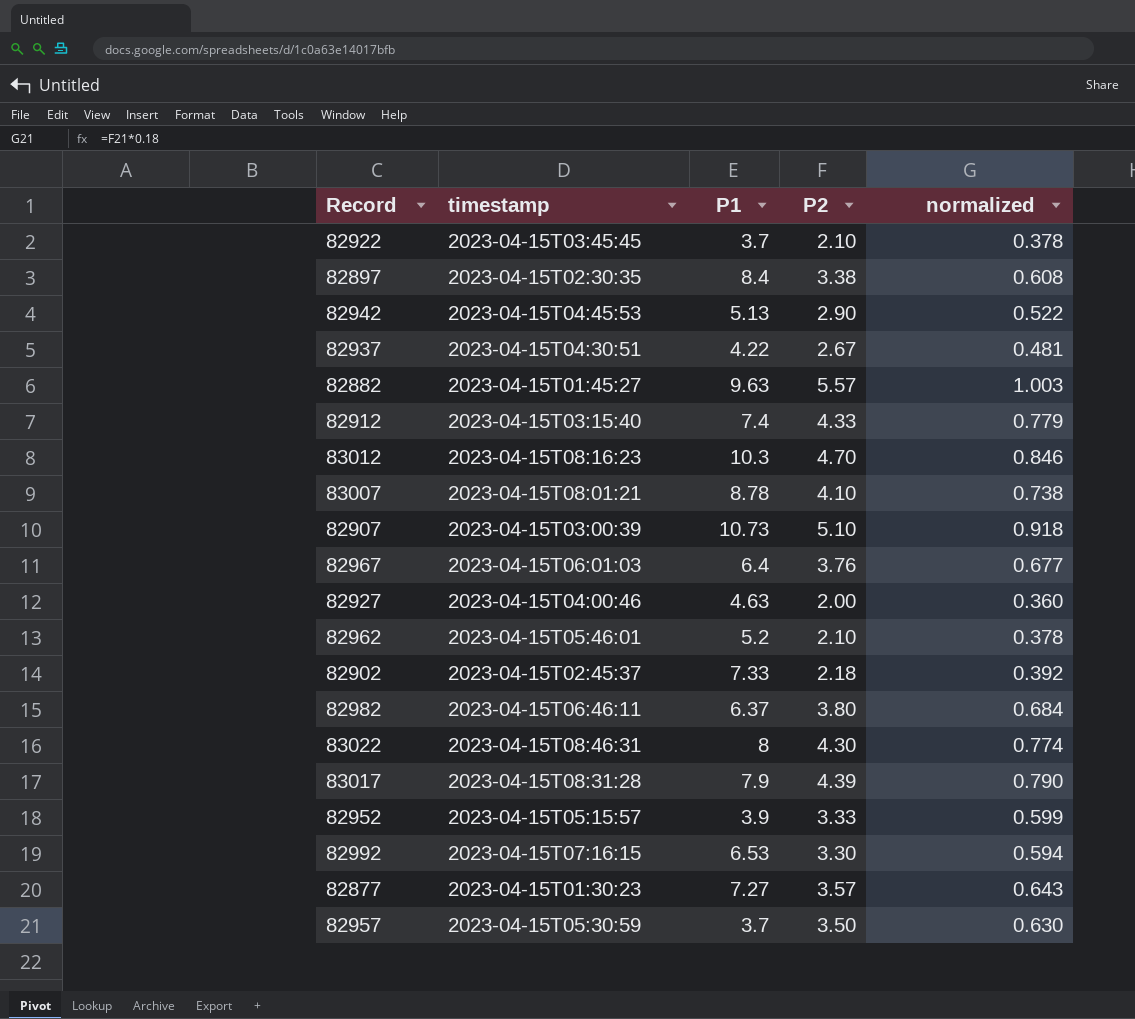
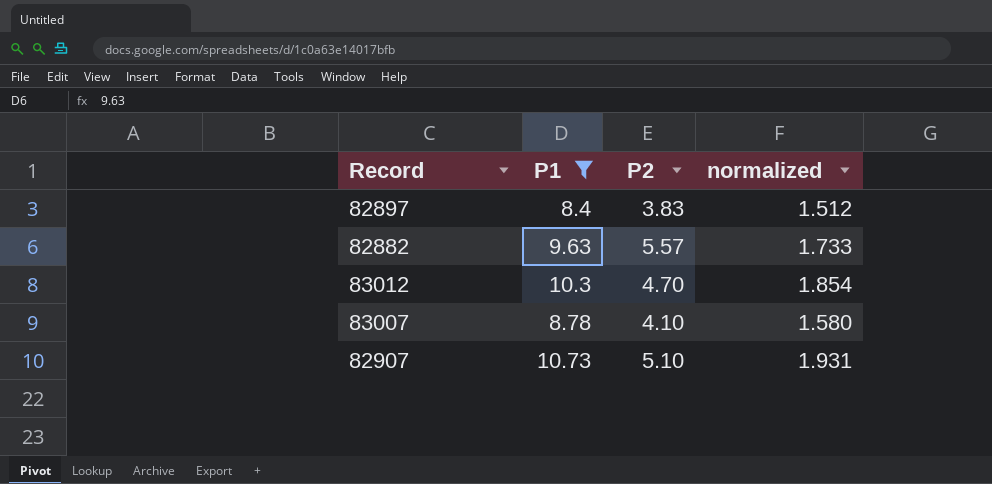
filter: none -> P1 >= 8.4
column timestamp | position: 2 -> none
column normalized | formula: [P2] * 0.18 -> [P1] * 0.18
82897 | P2: 3.38 -> 3.83

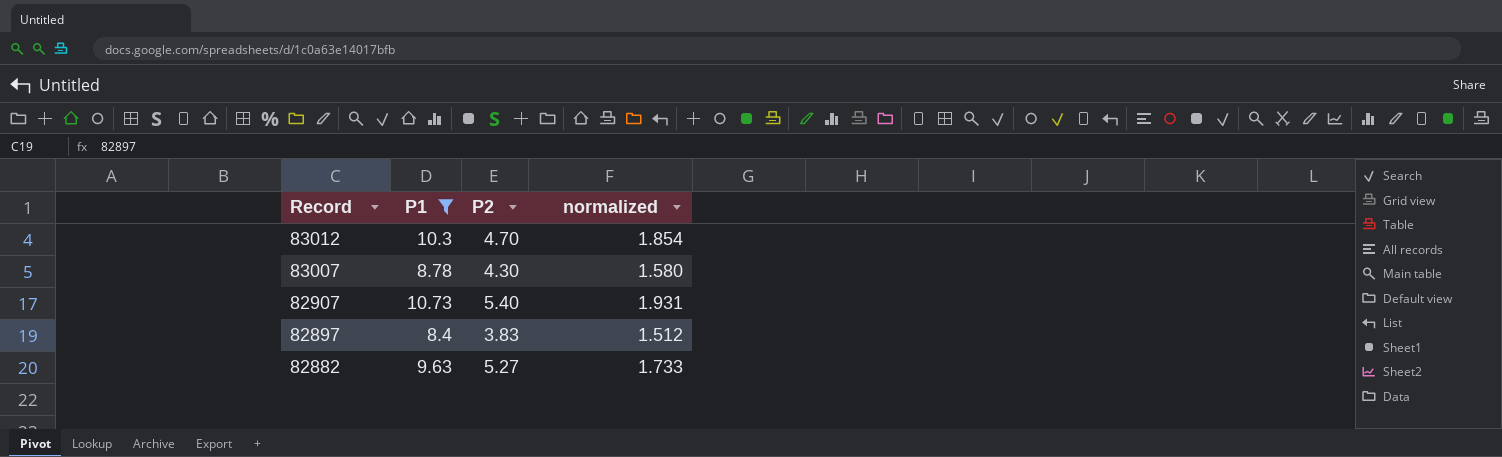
row order: none -> Record descending
83007 | P2: 4.10 -> 4.30
82907 | P2: 5.10 -> 5.40
82882 | P2: 5.57 -> 5.27

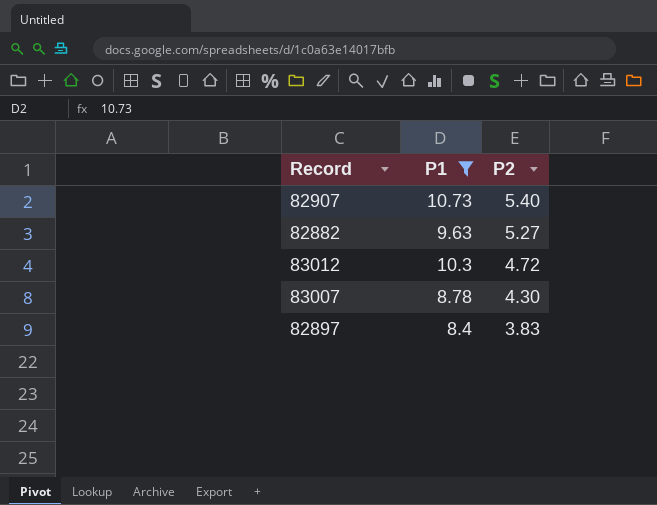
row order: Record descending -> P2 descending
column normalized | formula: [P1] * 0.18 -> none
83012 | P2: 4.70 -> 4.72

